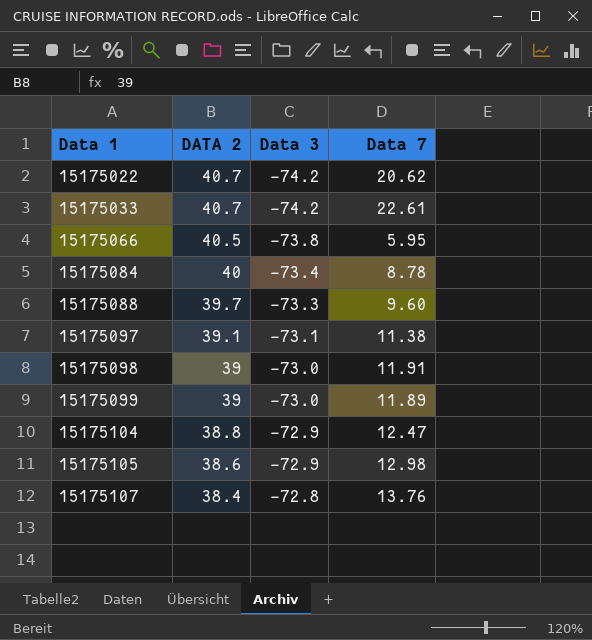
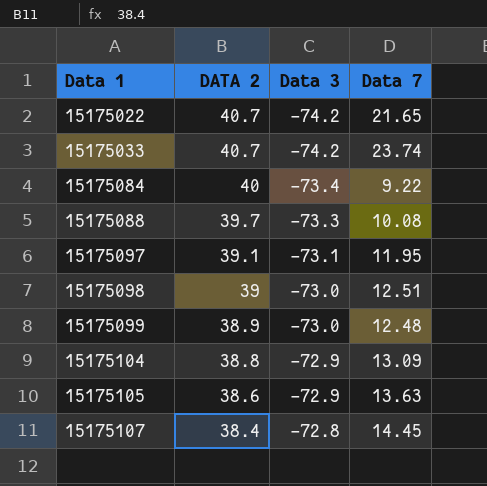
row 15175066: 40.5 | -73.8 | 5.95 -> none
15175022 | Data 7: 20.62 -> 21.65
15175033 | Data 7: 22.61 -> 23.74
15175084 | Data 7: 8.78 -> 9.22
15175088 | Data 7: 9.60 -> 10.08
15175097 | Data 7: 11.38 -> 11.95
15175098 | Data 7: 11.91 -> 12.51
15175099 | DATA 2: 39 -> 38.9
15175099 | Data 7: 11.89 -> 12.48
15175104 | Data 7: 12.47 -> 13.09
15175105 | Data 7: 12.98 -> 13.63
15175107 | Data 7: 13.76 -> 14.45

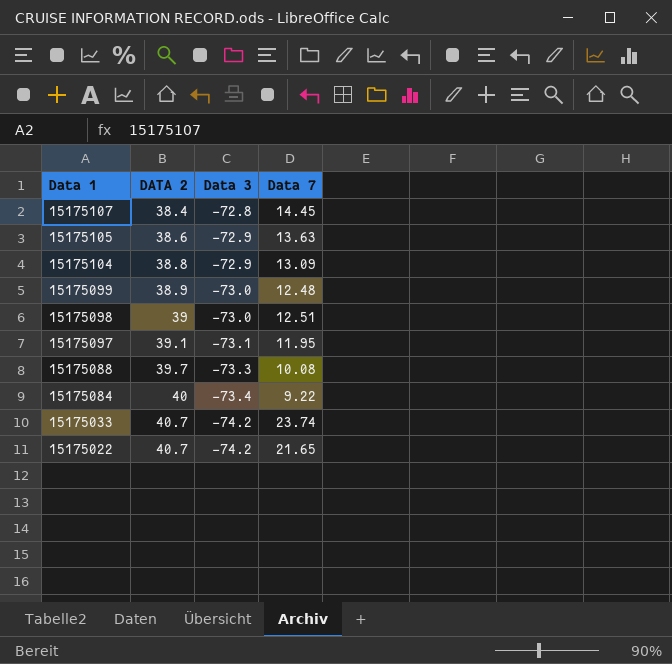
row order: Data 1 ascending -> Data 1 descending

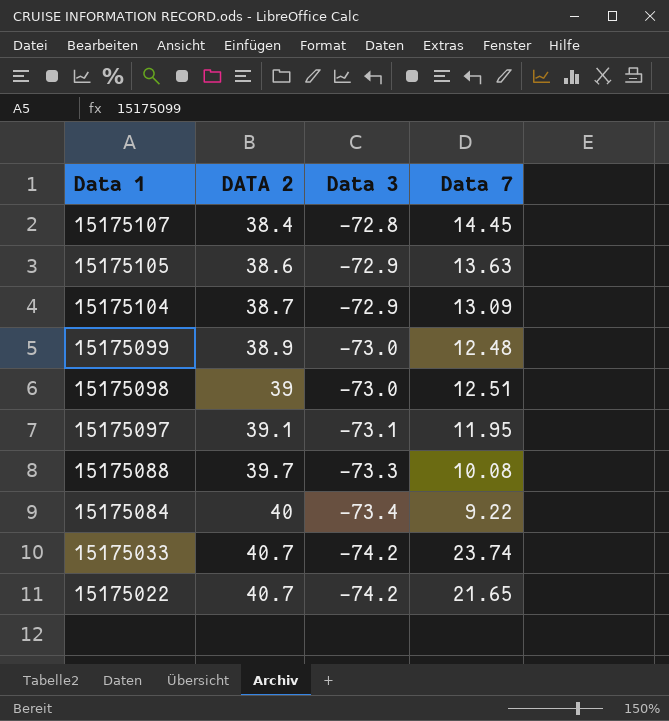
15175104 | DATA 2: 38.8 -> 38.7

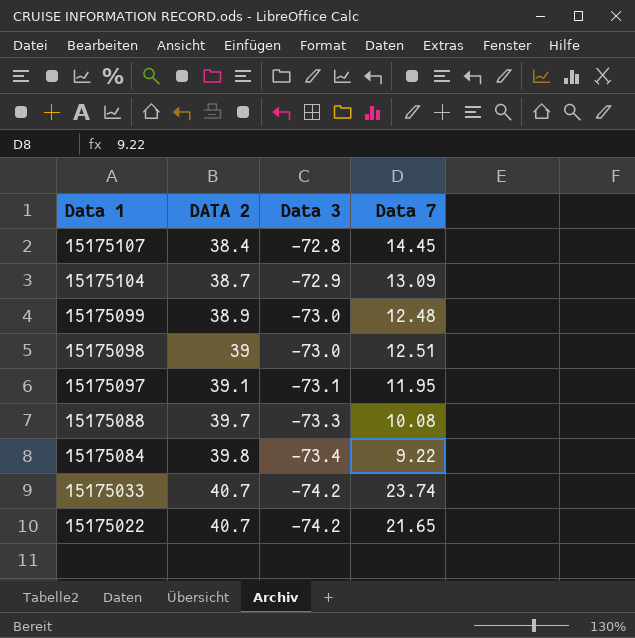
row 15175105: 38.6 | -72.9 | 13.63 -> none
15175084 | DATA 2: 40 -> 39.8

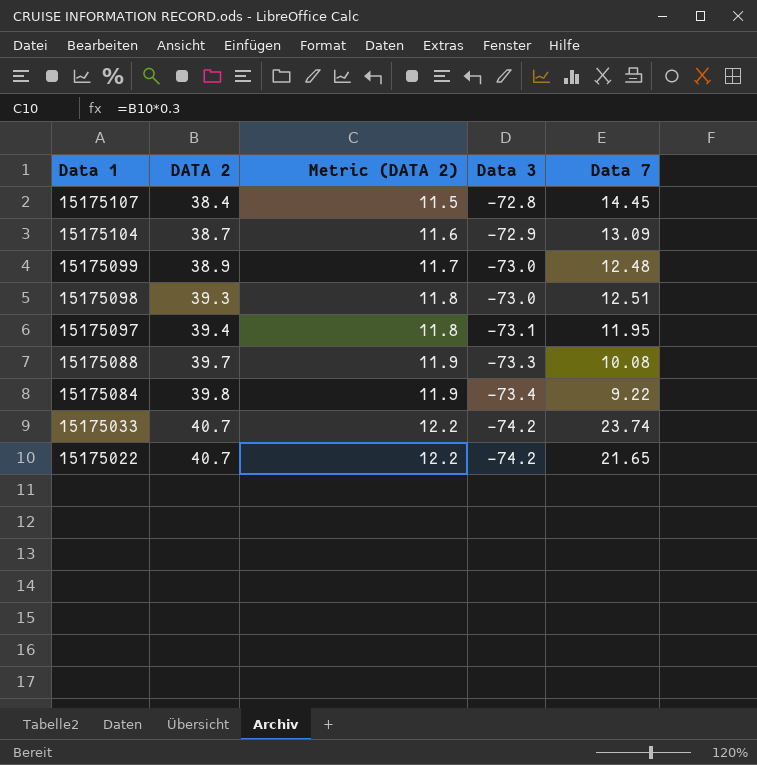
column Metric (DATA 2) | formula: none -> [DATA 2] * 0.3
15175098 | DATA 2: 39 -> 39.3
15175097 | DATA 2: 39.1 -> 39.4

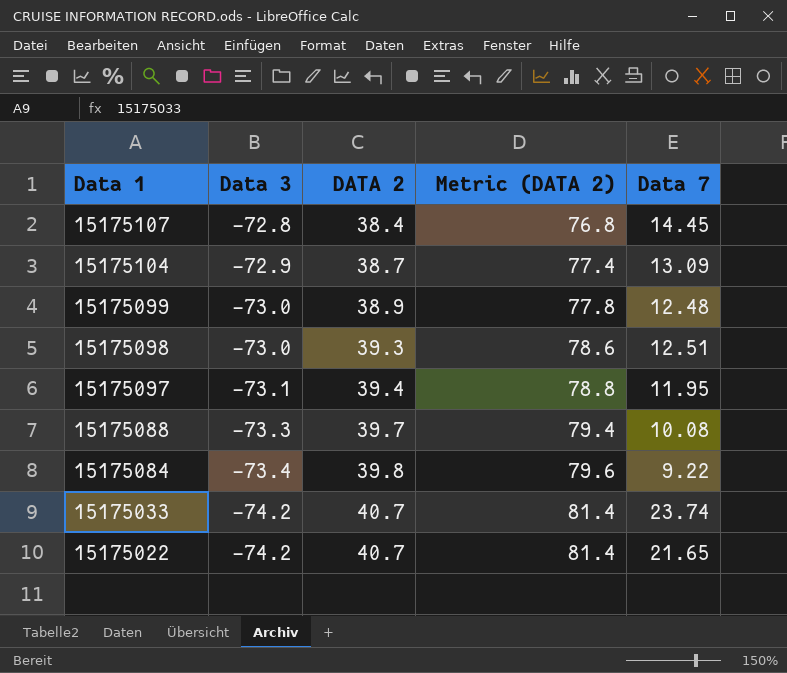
column Data 3 | position: 4 -> 2
column Metric (DATA 2) | formula: [DATA 2] * 0.3 -> [DATA 2] * 2

